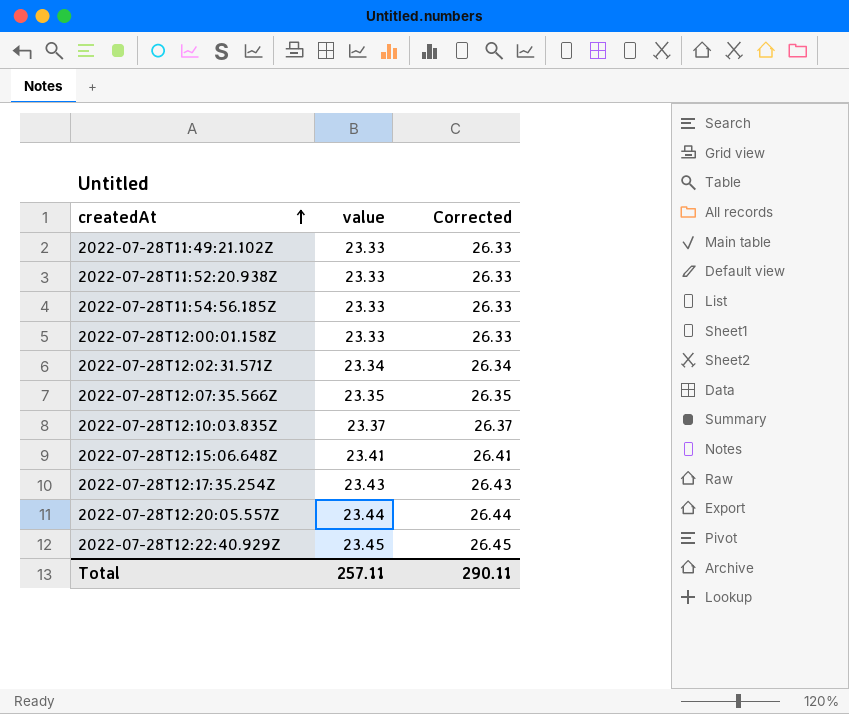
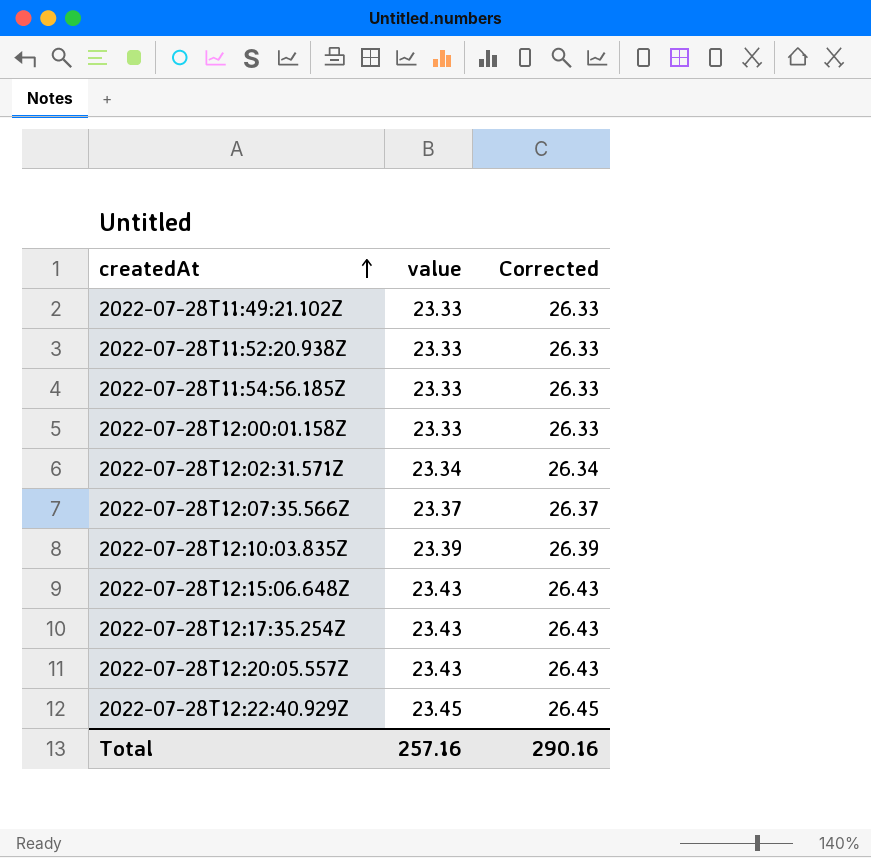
2022-07-28T12:07:35.566Z | value: 23.35 -> 23.37
2022-07-28T12:07:35.566Z | Corrected: 26.35 -> 26.37
2022-07-28T12:10:03.835Z | value: 23.37 -> 23.39
2022-07-28T12:10:03.835Z | Corrected: 26.37 -> 26.39
2022-07-28T12:15:06.648Z | value: 23.41 -> 23.43
2022-07-28T12:15:06.648Z | Corrected: 26.41 -> 26.43
2022-07-28T12:20:05.557Z | value: 23.44 -> 23.43
2022-07-28T12:20:05.557Z | Corrected: 26.44 -> 26.43
Total | value: 257.11 -> 257.16
Total | Corrected: 290.11 -> 290.16

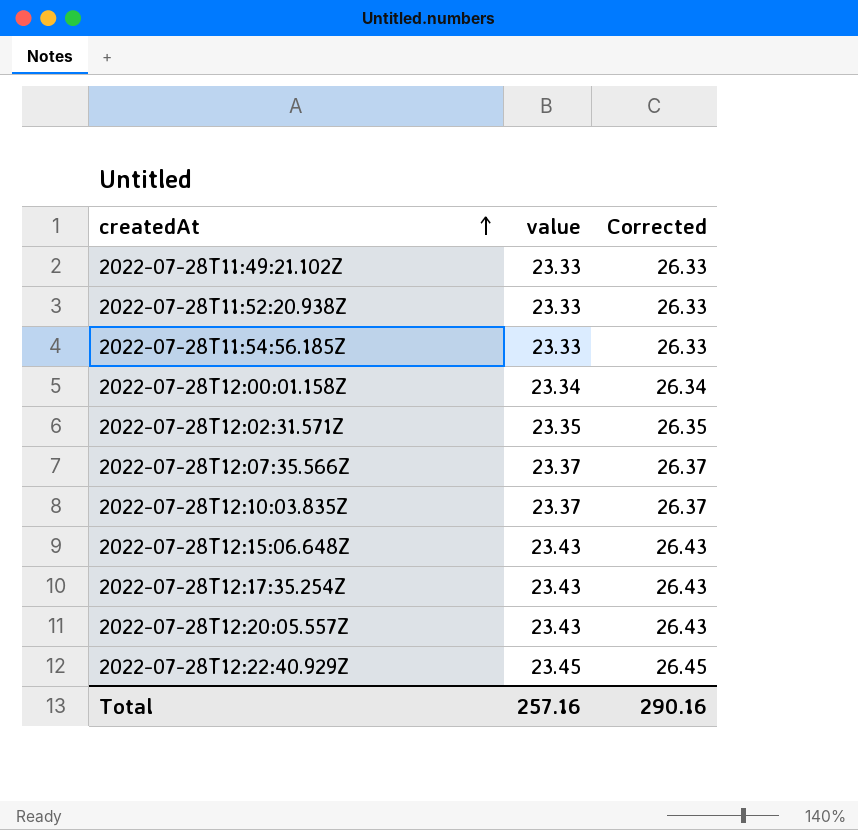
2022-07-28T12:00:01.158Z | value: 23.33 -> 23.34
2022-07-28T12:00:01.158Z | Corrected: 26.33 -> 26.34
2022-07-28T12:02:31.571Z | value: 23.34 -> 23.35
2022-07-28T12:02:31.571Z | Corrected: 26.34 -> 26.35
2022-07-28T12:10:03.835Z | value: 23.39 -> 23.37
2022-07-28T12:10:03.835Z | Corrected: 26.39 -> 26.37

